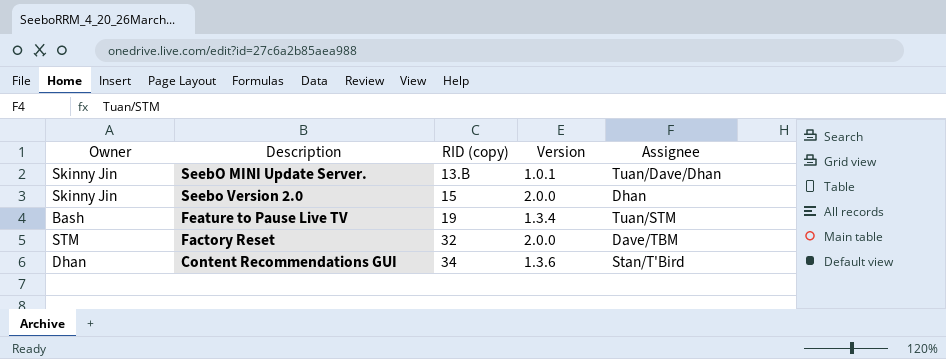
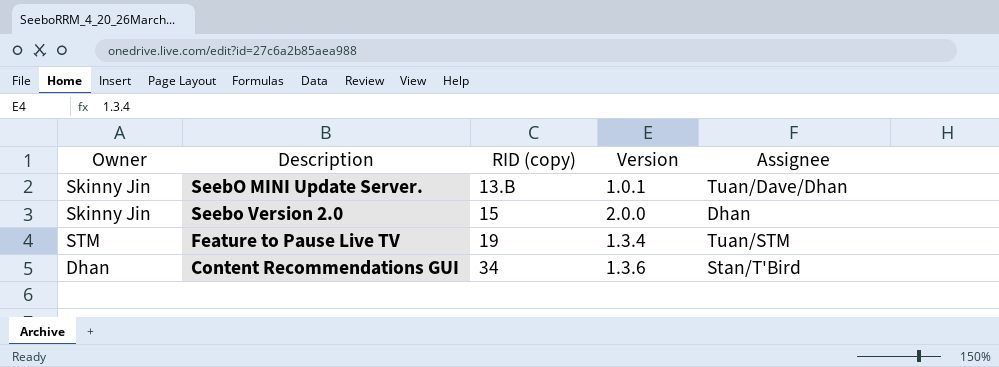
row Factory Reset: STM | 32 | 2.0.0 | Dave/TBM -> none
Feature to Pause Live TV | Owner: Bash -> STM

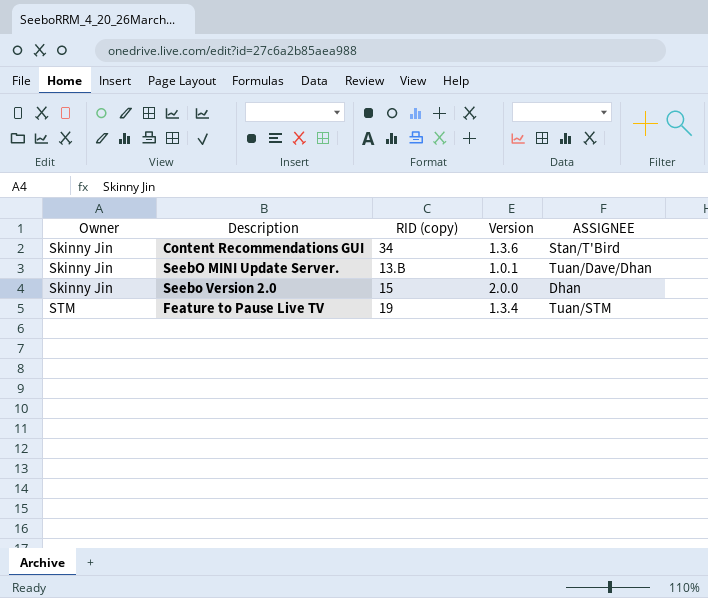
row order: RID (copy) ascending -> Owner ascending
column name: Assignee -> ASSIGNEE
Content Recommendations GUI | Owner: Dhan -> Skinny Jin

